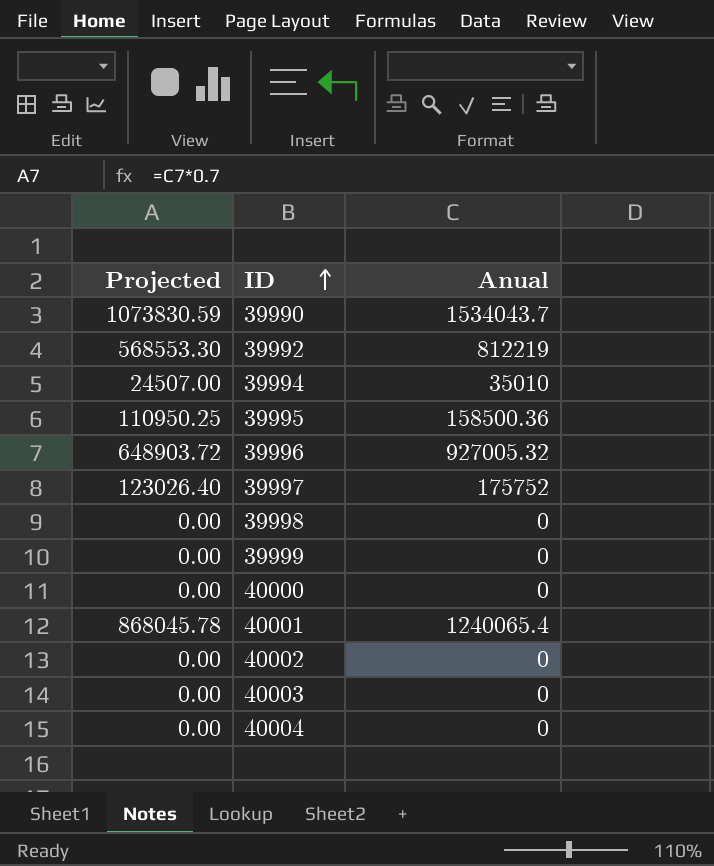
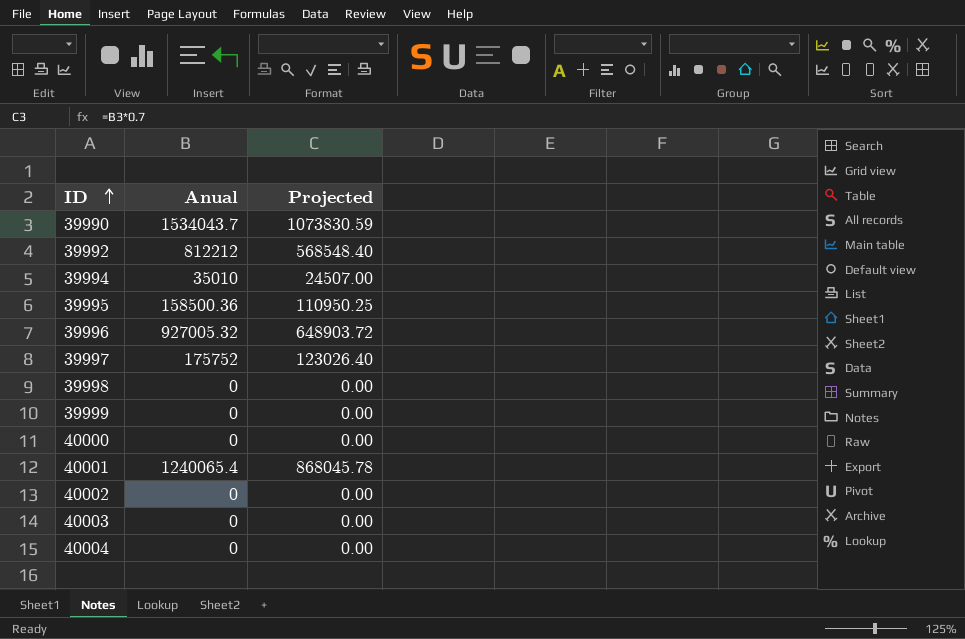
column Projected | position: 1 -> 3
39992 | Anual: 812219 -> 812212
39992 | Projected: 568553.30 -> 568548.40

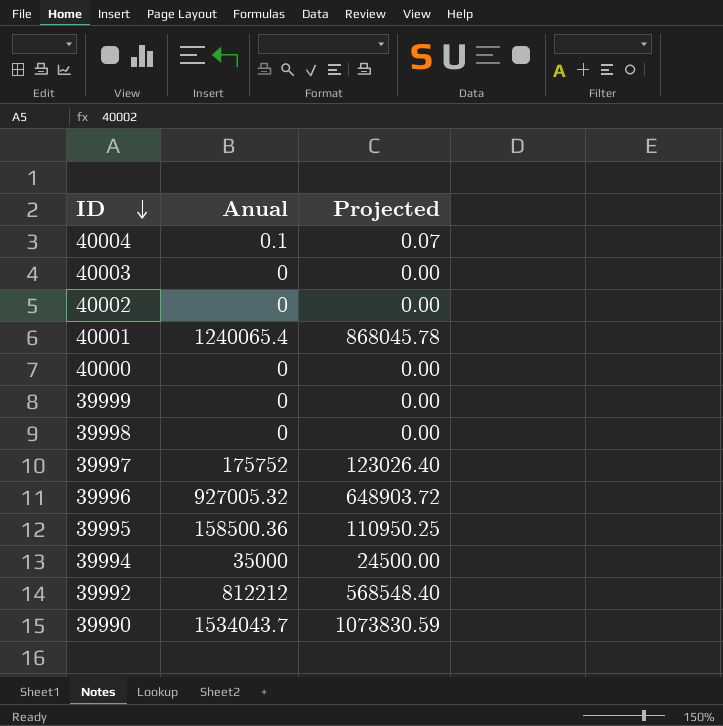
row order: ID ascending -> ID descending
40004 | Anual: 0 -> 0.1
40004 | Projected: 0.00 -> 0.07
39994 | Anual: 35010 -> 35000
39994 | Projected: 24507.00 -> 24500.00

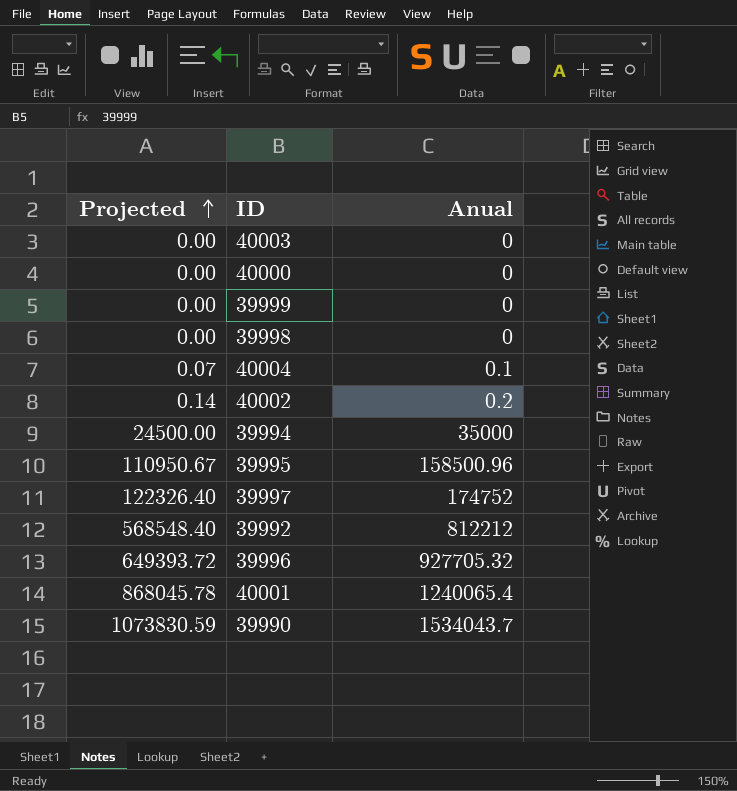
row order: ID descending -> Projected ascending
column Projected | position: 3 -> 1
40002 | Projected: 0.00 -> 0.14
40002 | Anual: 0 -> 0.2
39995 | Projected: 110950.25 -> 110950.67
39995 | Anual: 158500.36 -> 158500.96
39997 | Projected: 123026.40 -> 122326.40
39997 | Anual: 175752 -> 174752
39996 | Projected: 648903.72 -> 649393.72
39996 | Anual: 927005.32 -> 927705.32

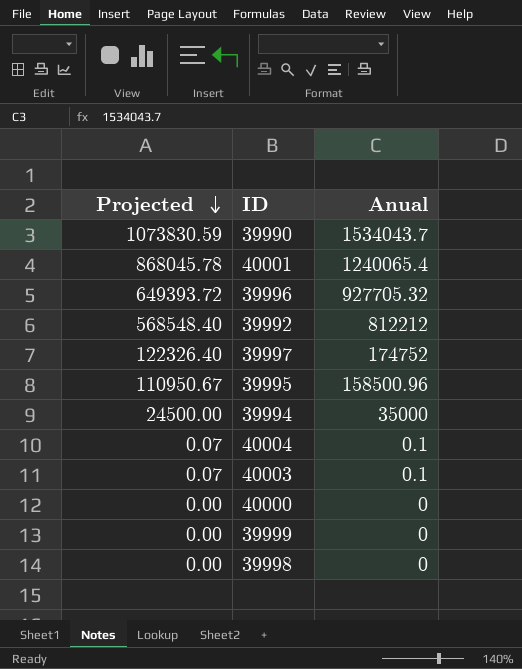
row order: Projected ascending -> Projected descending
row 40002: 0.14 | 0.2 -> none
40003 | Projected: 0.00 -> 0.07
40003 | Anual: 0 -> 0.1

